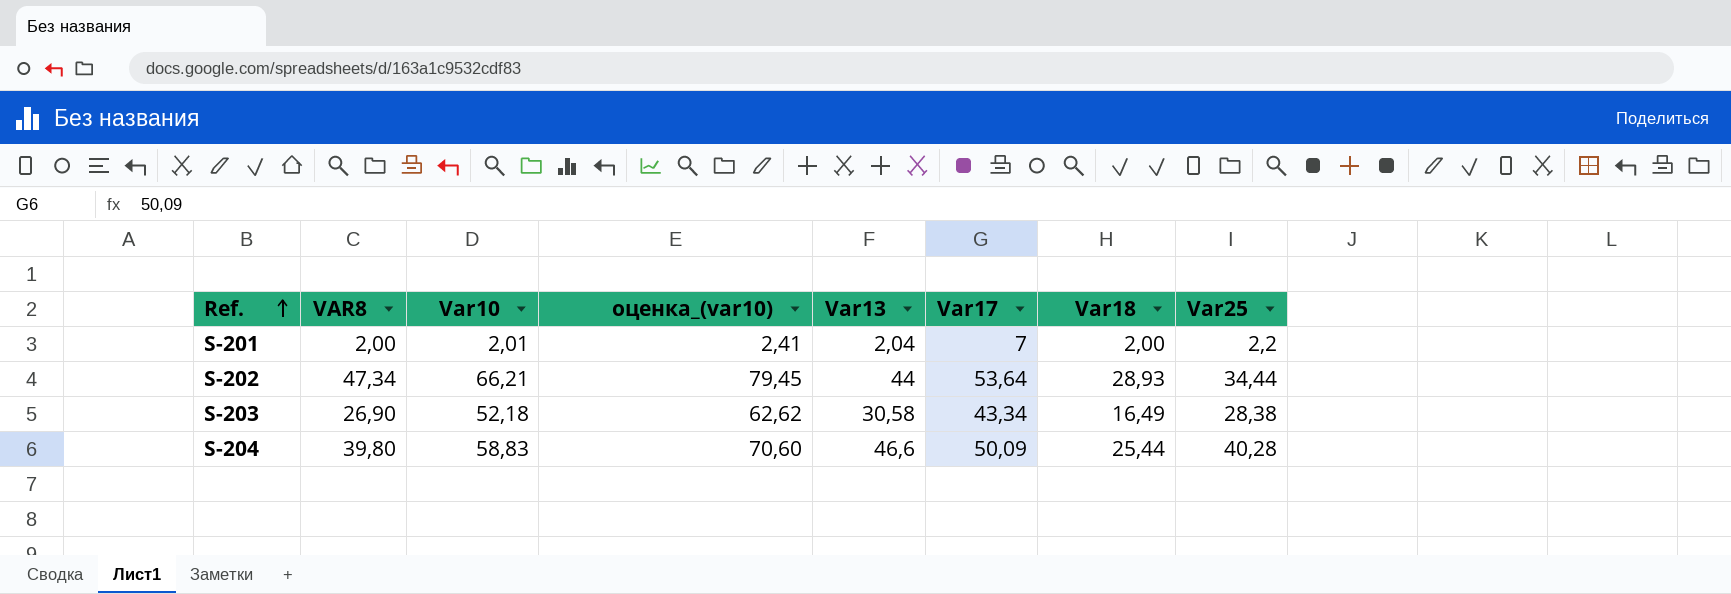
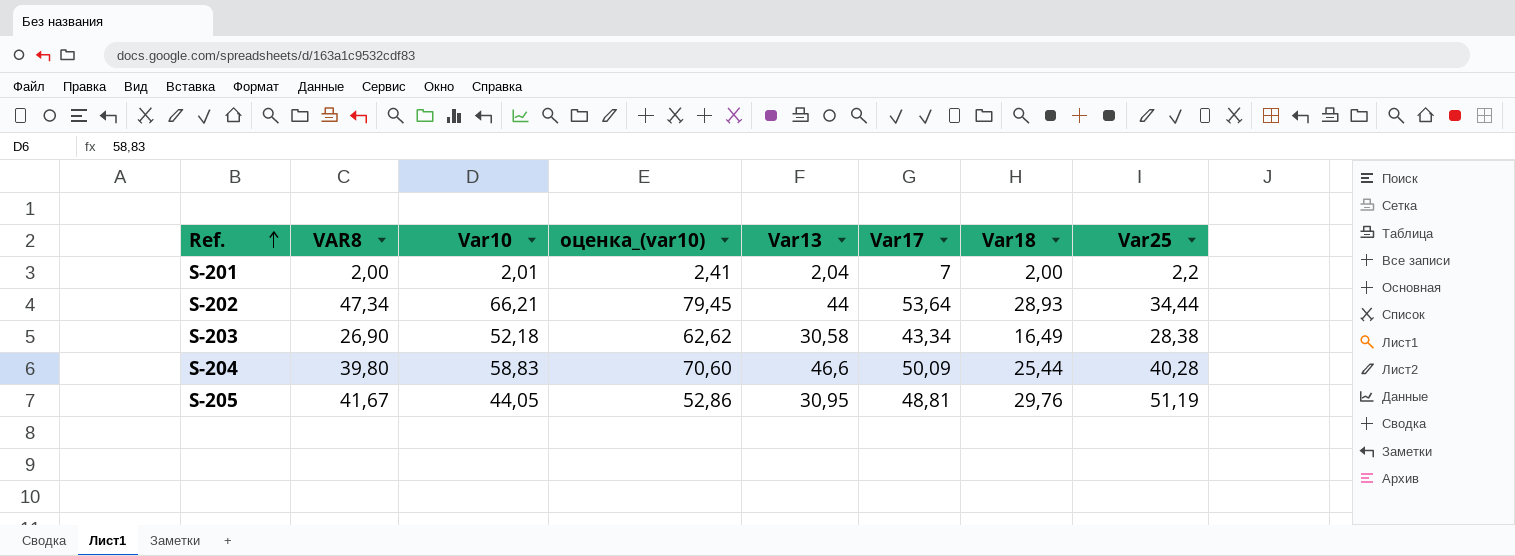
row S-205: none -> 41,67 | 44,05 | 52,86 | 30,95 | 48,81 | 29,76 | 51,19

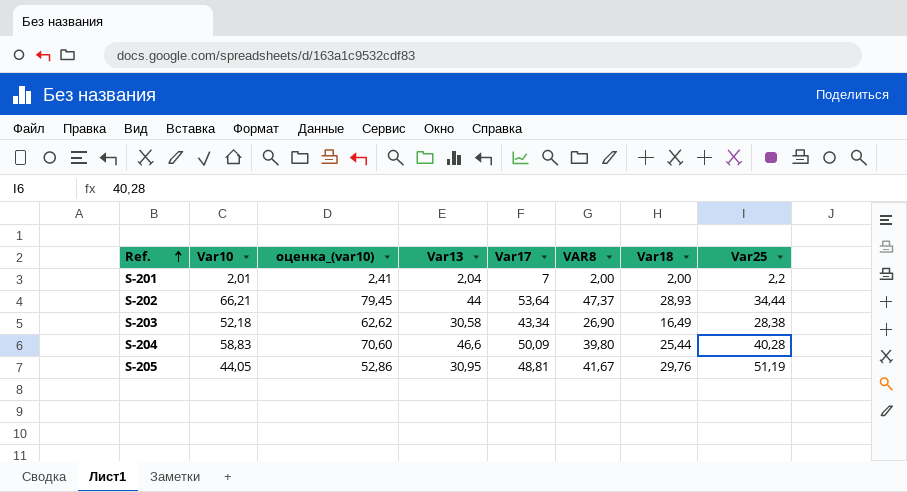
column VAR8 | position: 2 -> 6
S-202 | VAR8: 47,34 -> 47,37

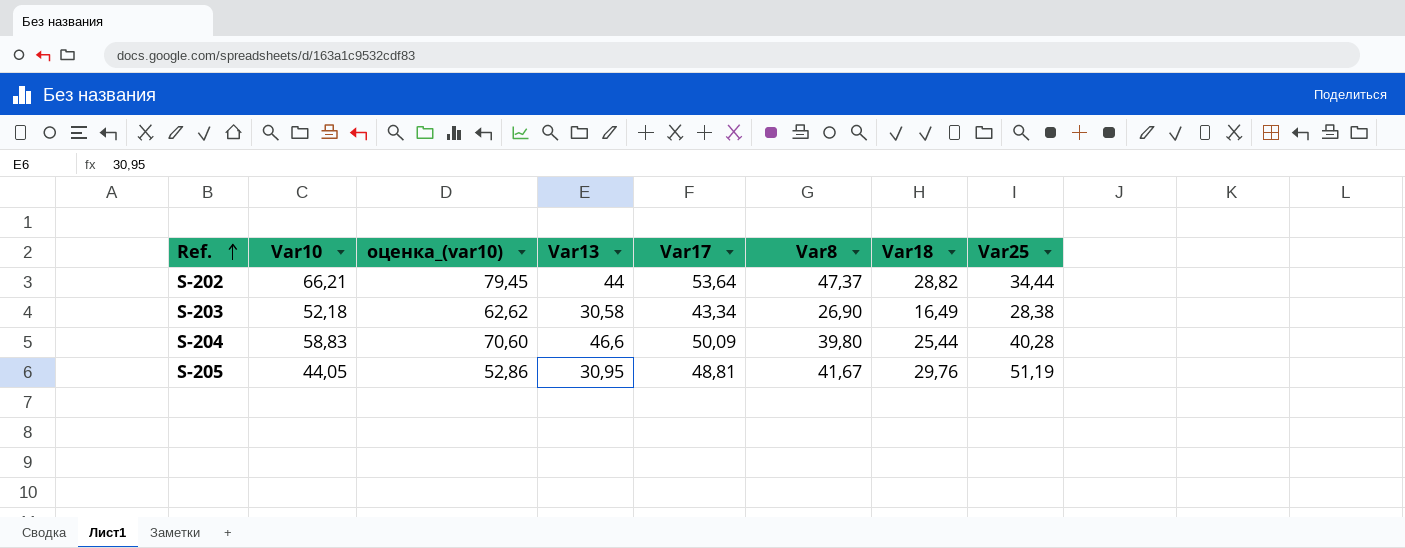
column name: VAR8 -> Var8
row S-201: 2,01 | 2,41 | 2,04 | 7 | 2,00 | 2,00 | 2,2 -> none
S-202 | Var18: 28,93 -> 28,82

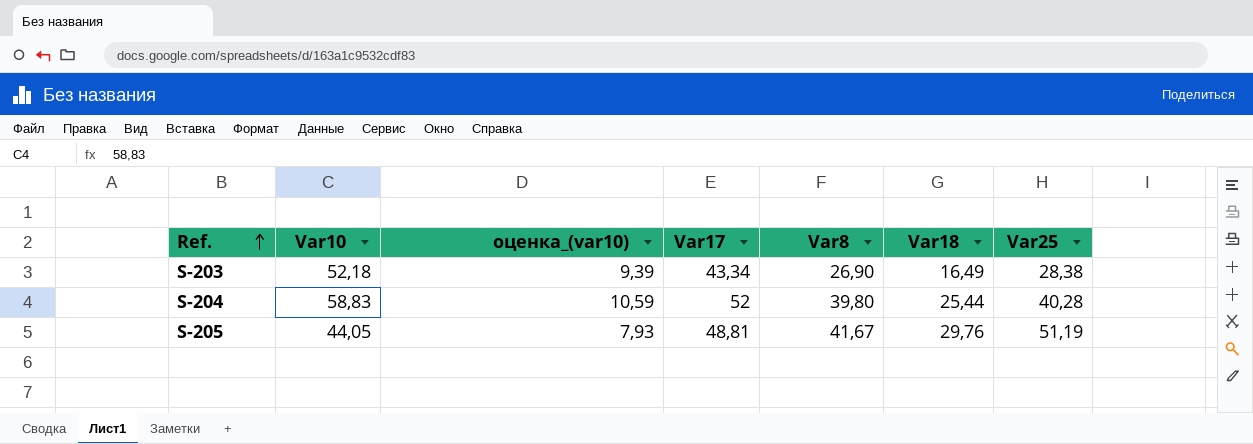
column Var13 | position: 4 -> none
column оценка_(var10) | formula: [Var10] * 1,2 -> [Var10] * 0,18
row S-202: 66,21 | 79,45 | 44 | 53,64 | 47,37 | 28,82 | 34,44 -> none
S-204 | Var17: 50,09 -> 52

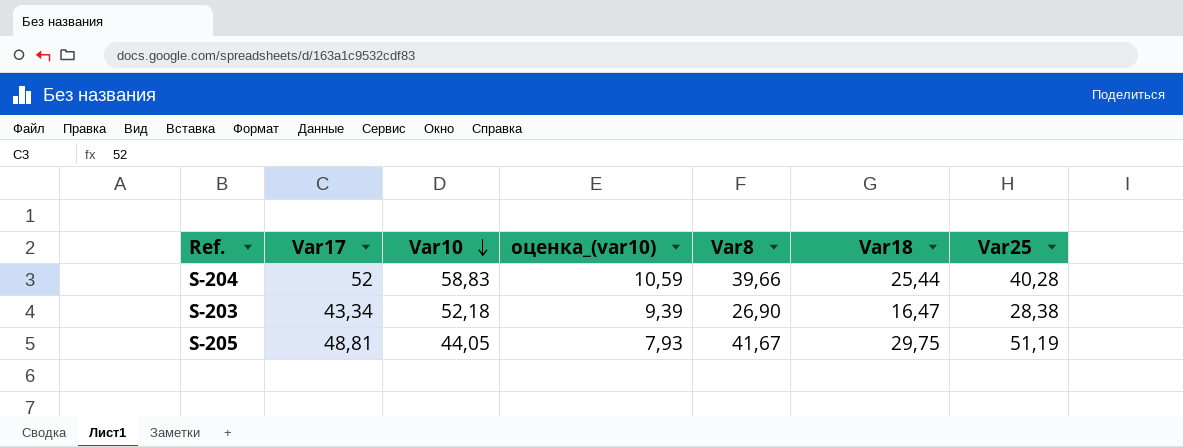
row order: Ref. ascending -> Var10 descending
column Var17 | position: 4 -> 2
S-204 | Var8: 39,80 -> 39,66
S-203 | Var18: 16,49 -> 16,47
S-205 | Var18: 29,76 -> 29,75

